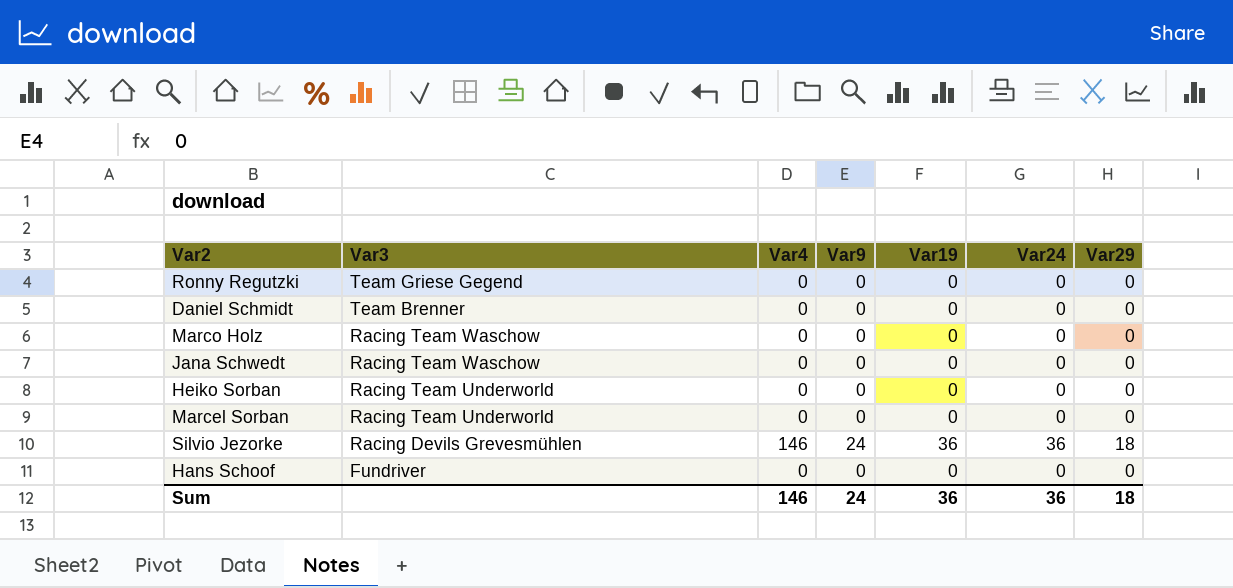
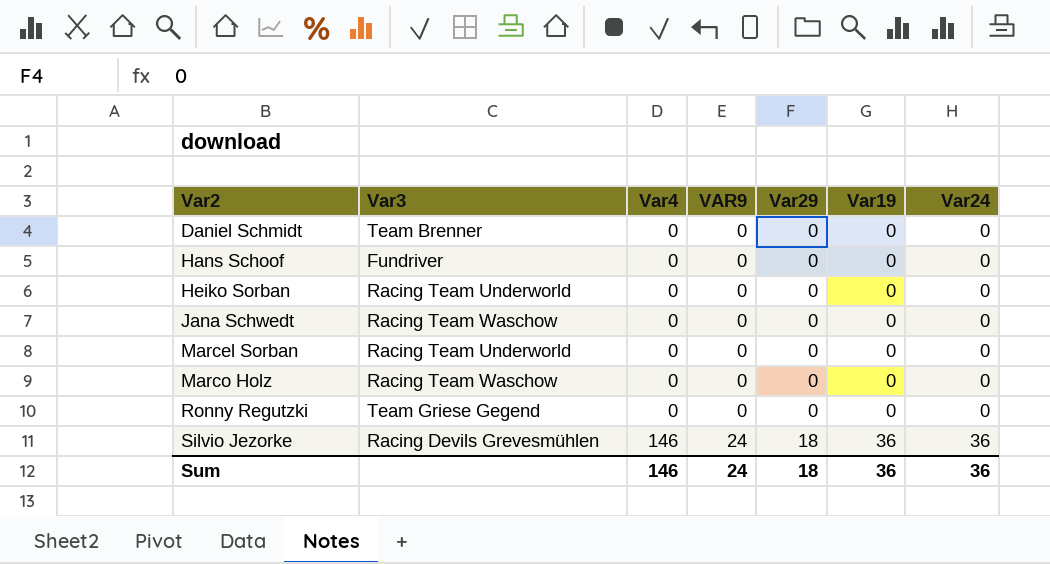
row order: Var3 descending -> Var2 ascending
column name: Var9 -> VAR9
column Var29 | position: 7 -> 5

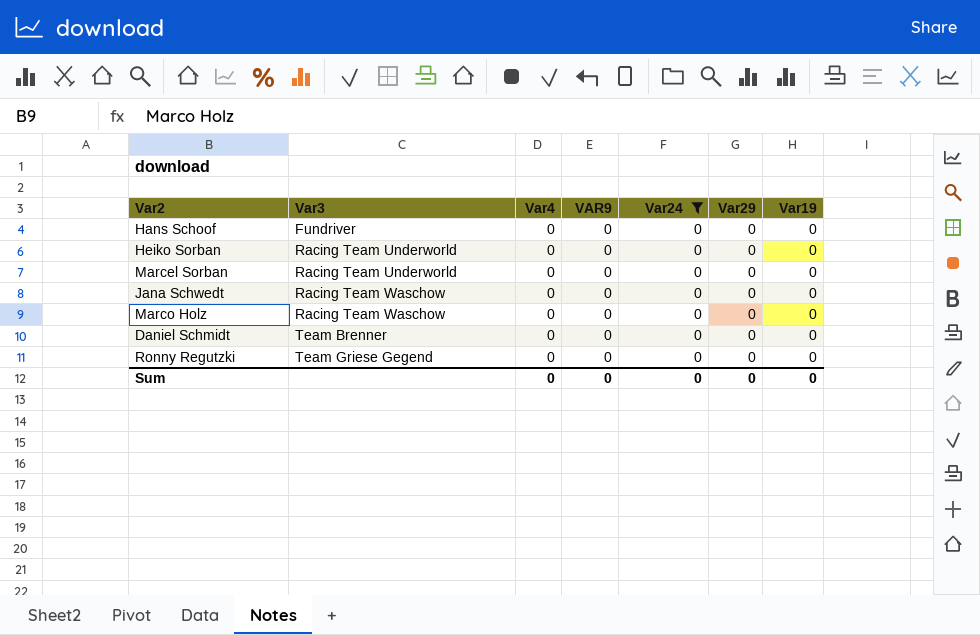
filter: none -> Var24 = 0
row order: Var2 ascending -> Var3 ascending
column Var24 | position: 7 -> 5
Sum | Var4: 146 -> 0
Sum | VAR9: 24 -> 0
Sum | Var24: 36 -> 0
Sum | Var29: 18 -> 0
Sum | Var19: 36 -> 0

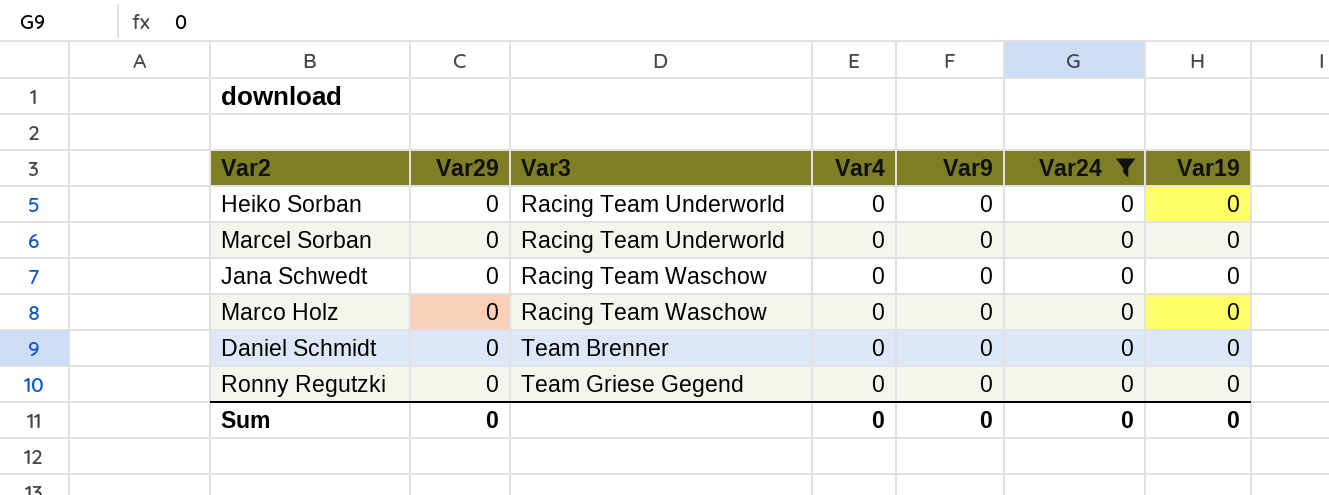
column Var29 | position: 6 -> 2
column name: VAR9 -> Var9
row Hans Schoof: Fundriver | 0 | 0 | 0 | 0 | 0 -> none

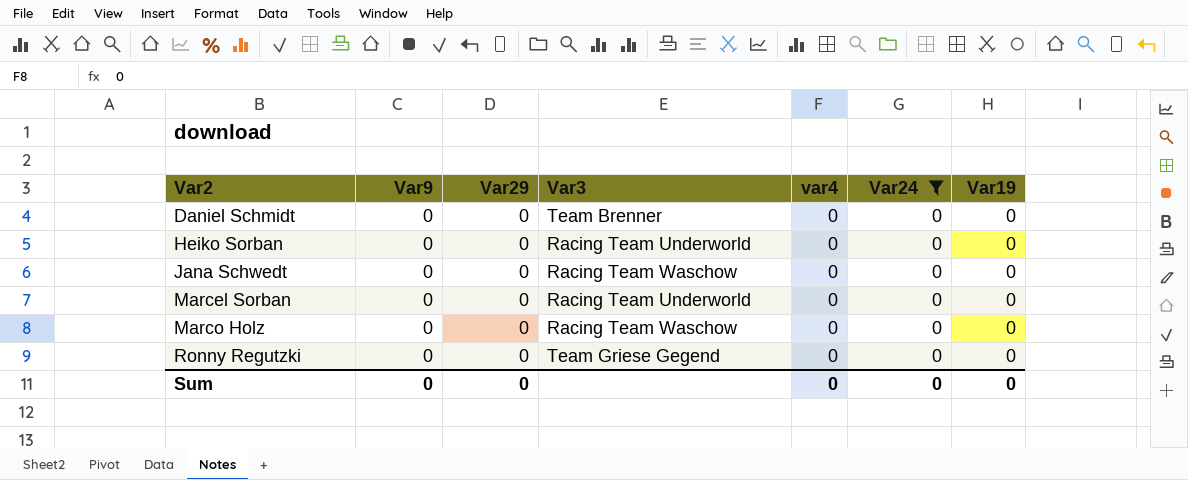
row order: Var3 ascending -> Var2 ascending
column Var9 | position: 5 -> 2
column name: Var4 -> var4

